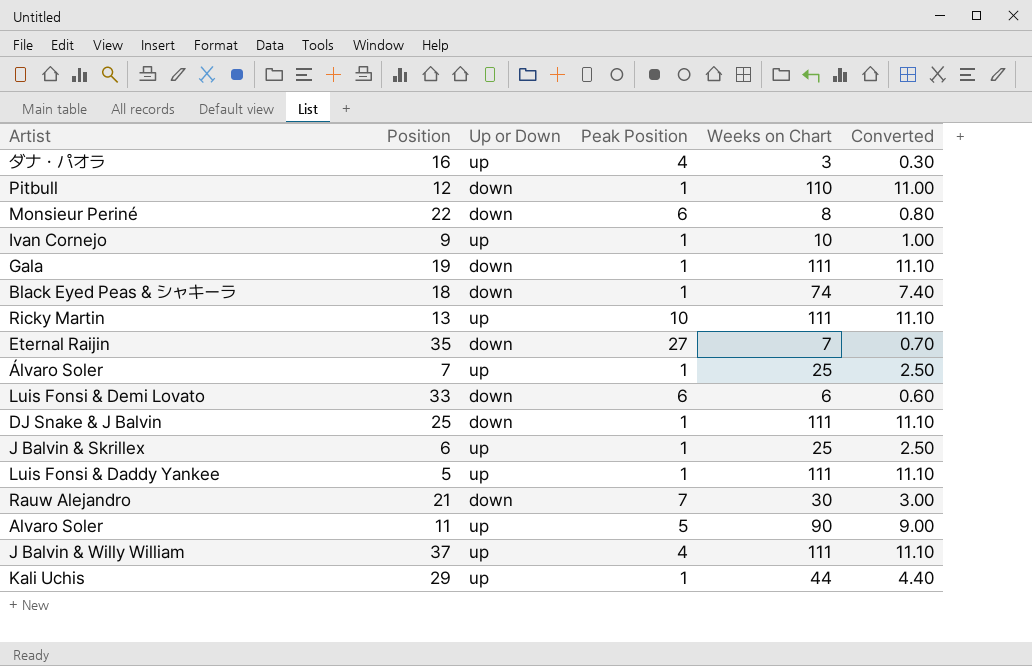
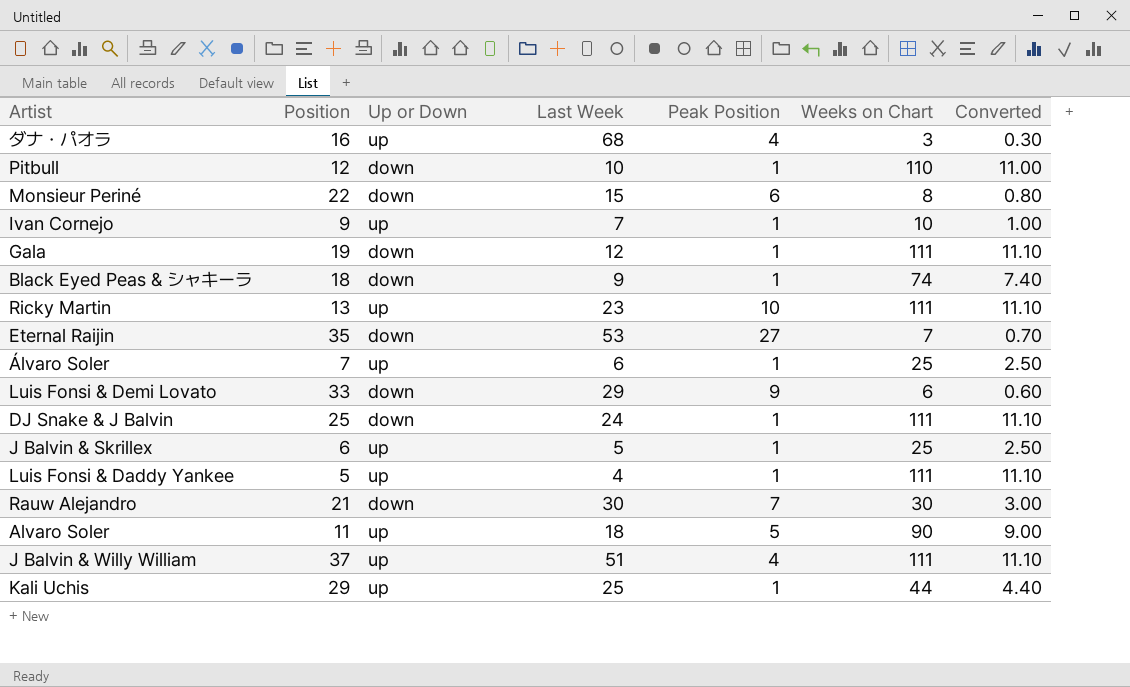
column Last Week | position: none -> 4
Luis Fonsi & Demi Lovato | Peak Position: 6 -> 9

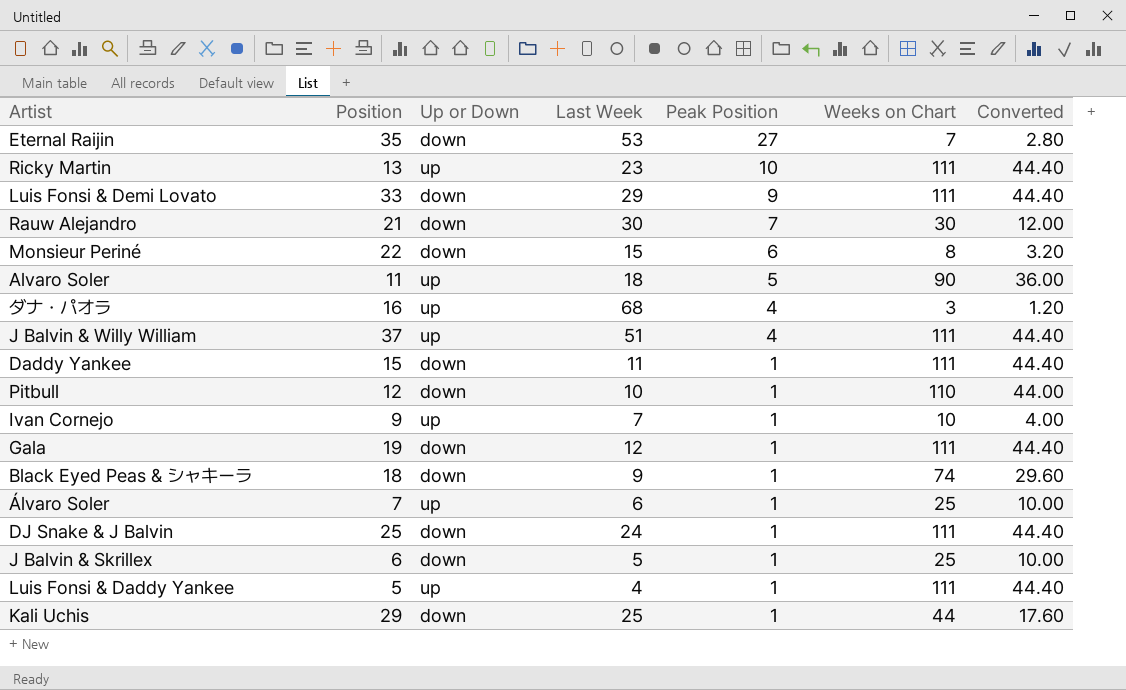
row order: none -> Peak Position descending
column Converted | formula: [Weeks on Chart] * 0.1 -> [Weeks on Chart] * 0.4
Luis Fonsi & Demi Lovato | Weeks on Chart: 6 -> 111
row Daddy Yankee: none -> 15 | down | 11 | 1 | 111 | 44.40
J Balvin & Skrillex | Up or Down: up -> down
Kali Uchis | Up or Down: up -> down

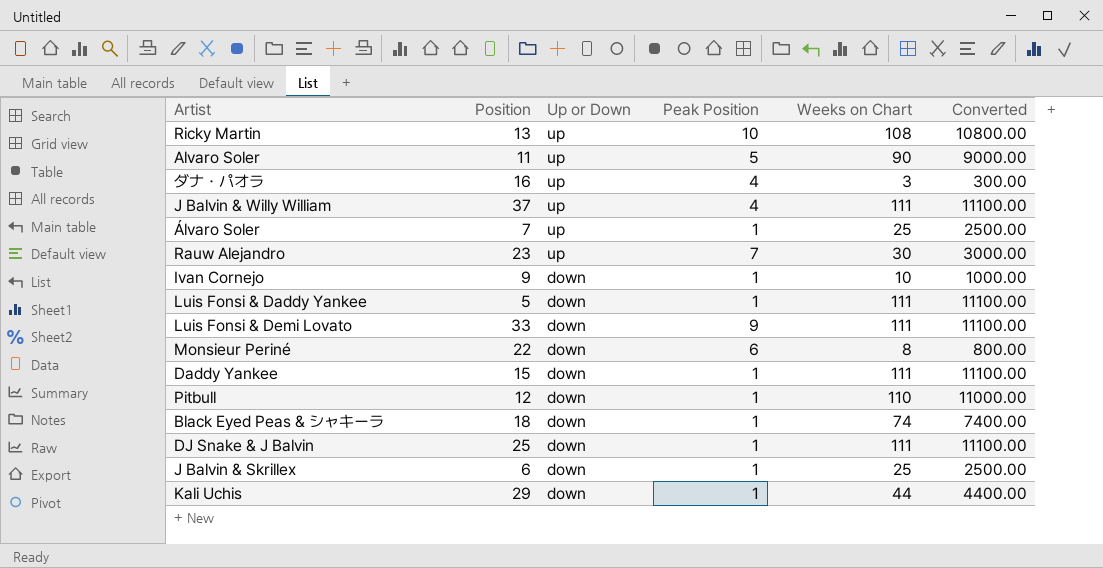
row order: Peak Position descending -> Up or Down descending
column Last Week | position: 4 -> none
column Converted | formula: [Weeks on Chart] * 0.4 -> [Weeks on Chart] * 100
row Eternal Raijin: 35 | down | 53 | 27 | 7 | 2.80 -> none
row Gala: 19 | down | 12 | 1 | 111 | 44.40 -> none
Ricky Martin | Weeks on Chart: 111 -> 108
Rauw Alejandro | Position: 21 -> 23
Rauw Alejandro | Up or Down: down -> up
Ivan Cornejo | Up or Down: up -> down
Luis Fonsi & Daddy Yankee | Up or Down: up -> down

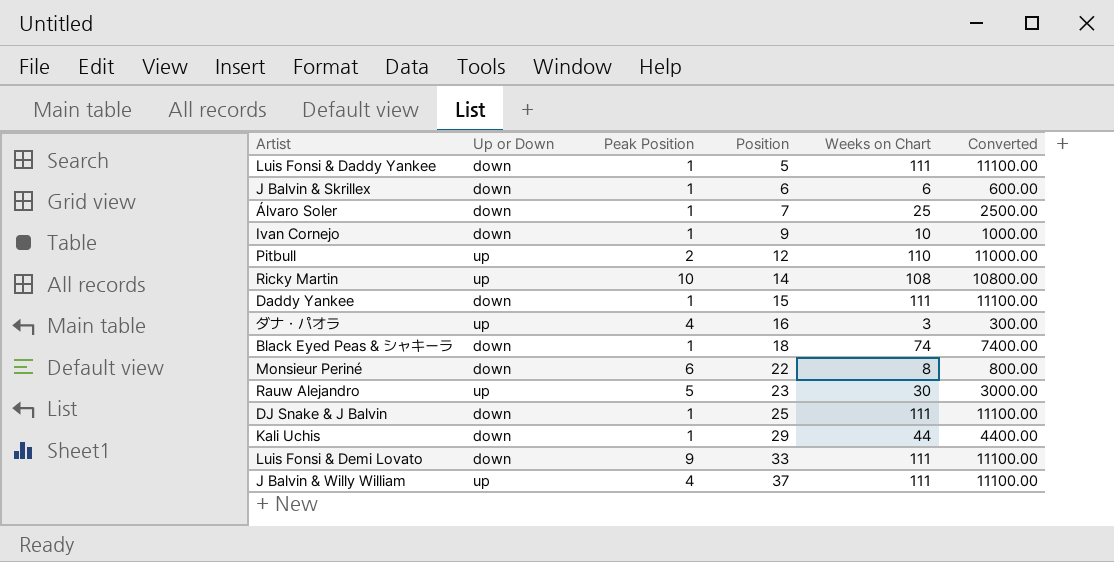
row order: Up or Down descending -> Position ascending
column Position | position: 2 -> 4
row Alvaro Soler: 11 | up | 5 | 90 | 9000.00 -> none
J Balvin & Skrillex | Weeks on Chart: 25 -> 6
J Balvin & Skrillex | Converted: 2500.00 -> 600.00
Álvaro Soler | Up or Down: up -> down
Pitbull | Up or Down: down -> up
Pitbull | Peak Position: 1 -> 2
Ricky Martin | Position: 13 -> 14
Rauw Alejandro | Peak Position: 7 -> 5

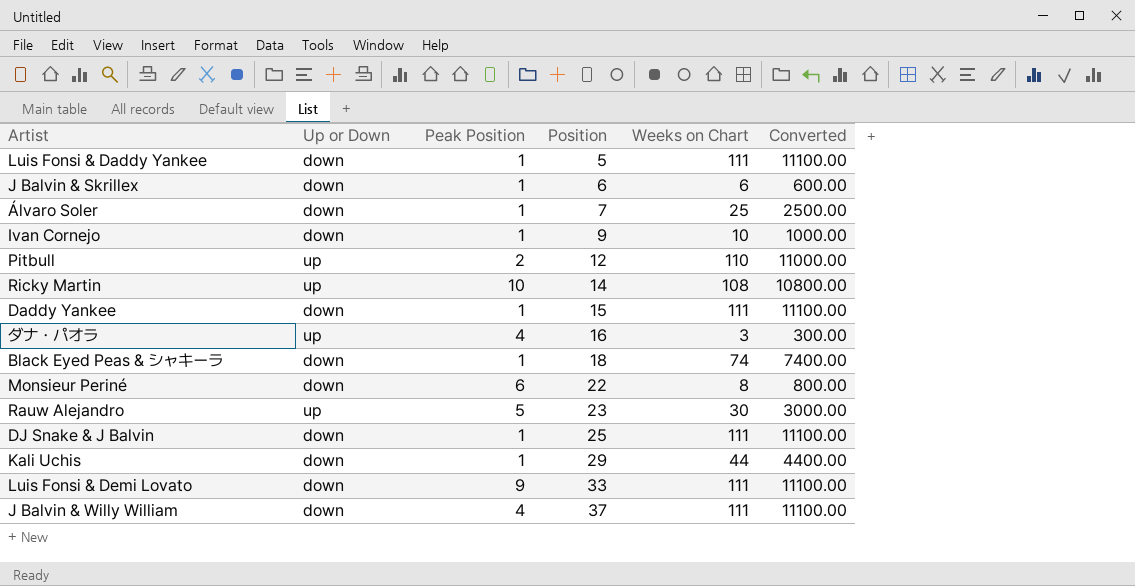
J Balvin & Willy William | Up or Down: up -> down

